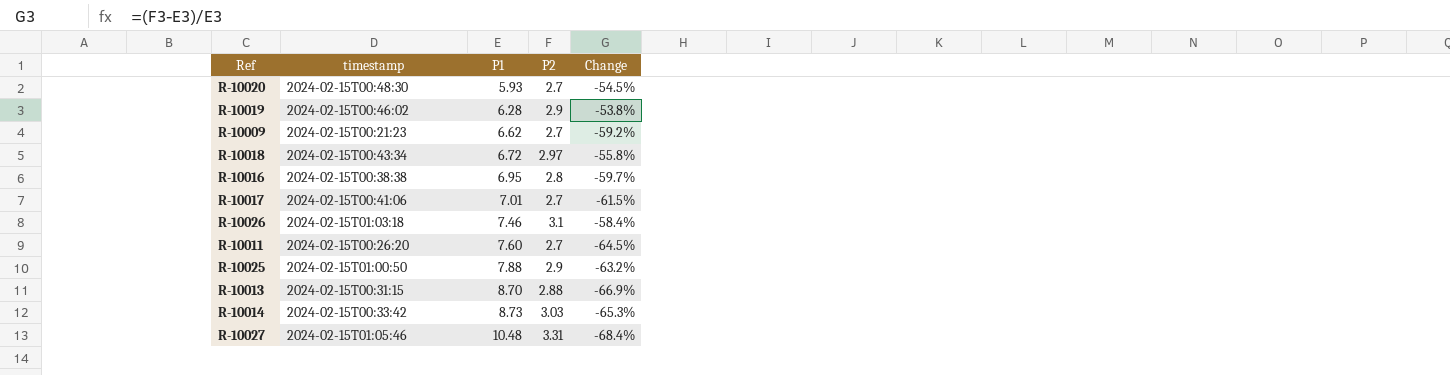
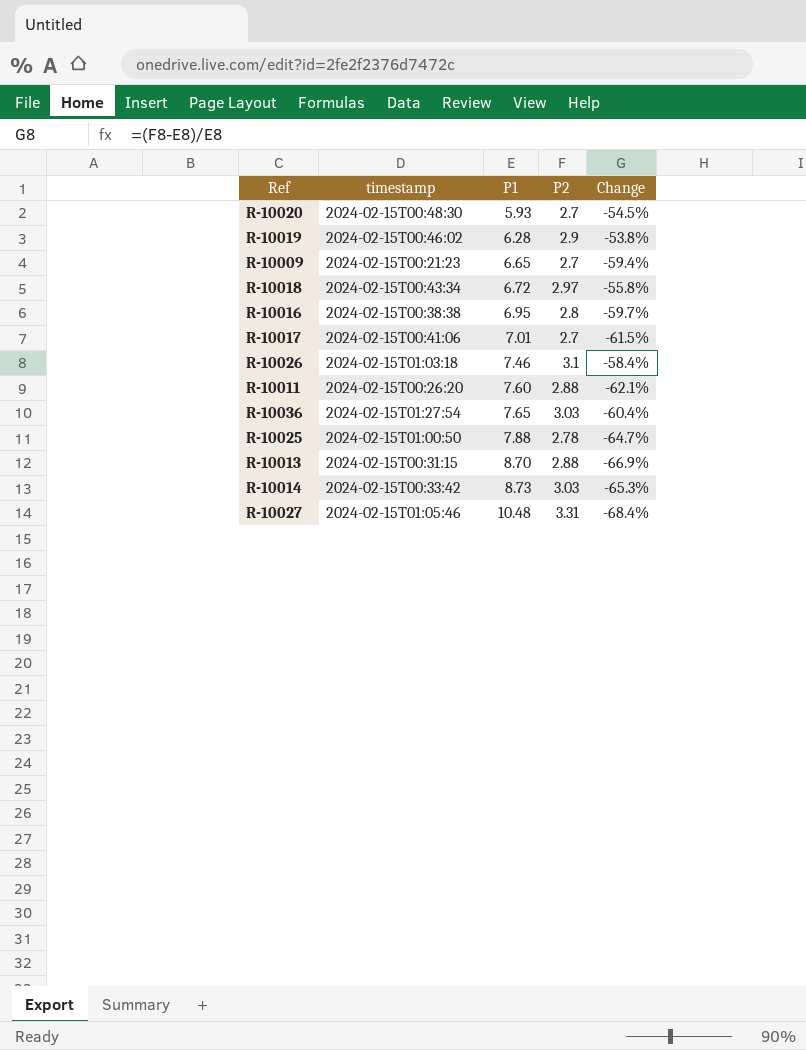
R-10009 | P1: 6.62 -> 6.65
R-10009 | Change: -59.2% -> -59.4%
R-10011 | P2: 2.7 -> 2.88
R-10011 | Change: -64.5% -> -62.1%
row R-10036: none -> 2024-02-15T01:27:54 | 7.65 | 3.03 | -60.4%
R-10025 | P2: 2.9 -> 2.78
R-10025 | Change: -63.2% -> -64.7%

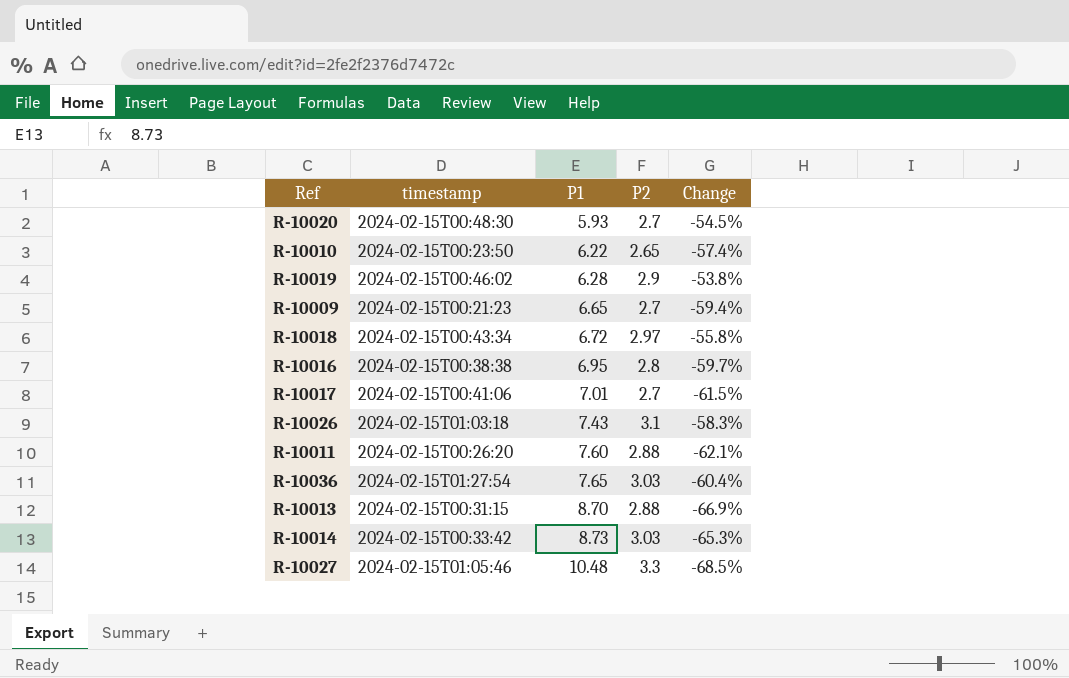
row R-10025: 2024-02-15T01:00:50 | 7.88 | 2.78 | -64.7% -> none
row R-10010: none -> 2024-02-15T00:23:50 | 6.22 | 2.65 | -57.4%
R-10026 | P1: 7.46 -> 7.43
R-10026 | Change: -58.4% -> -58.3%
R-10027 | P2: 3.31 -> 3.3
R-10027 | Change: -68.4% -> -68.5%

